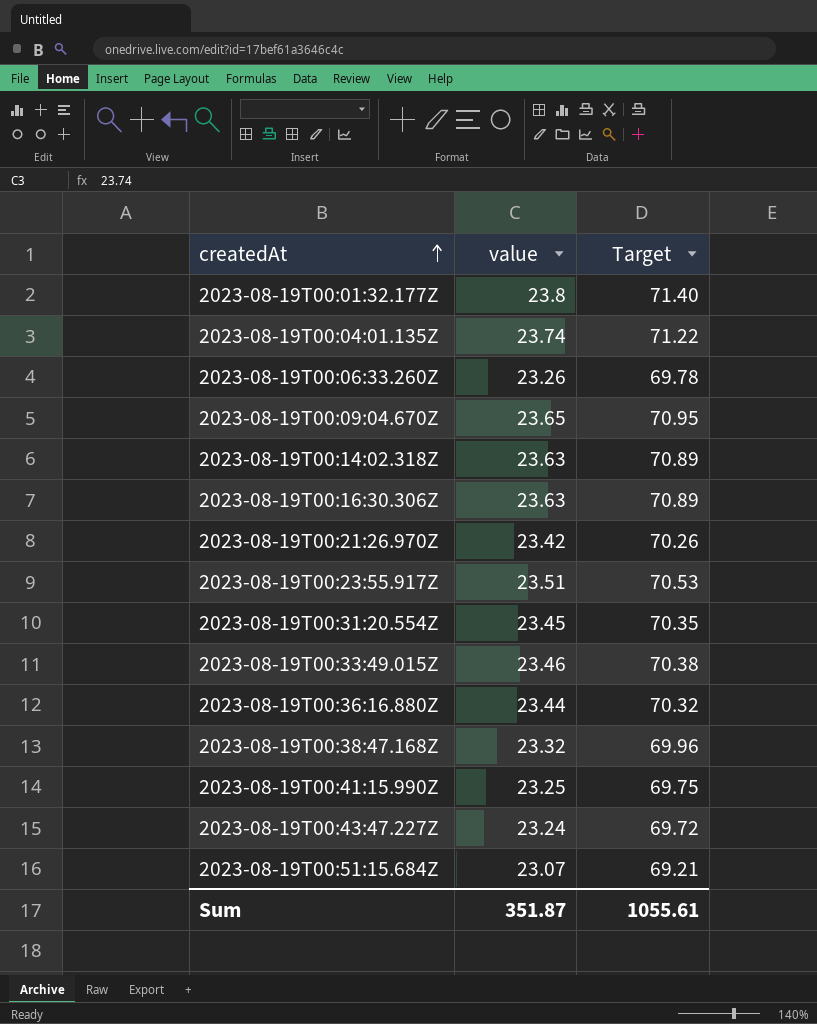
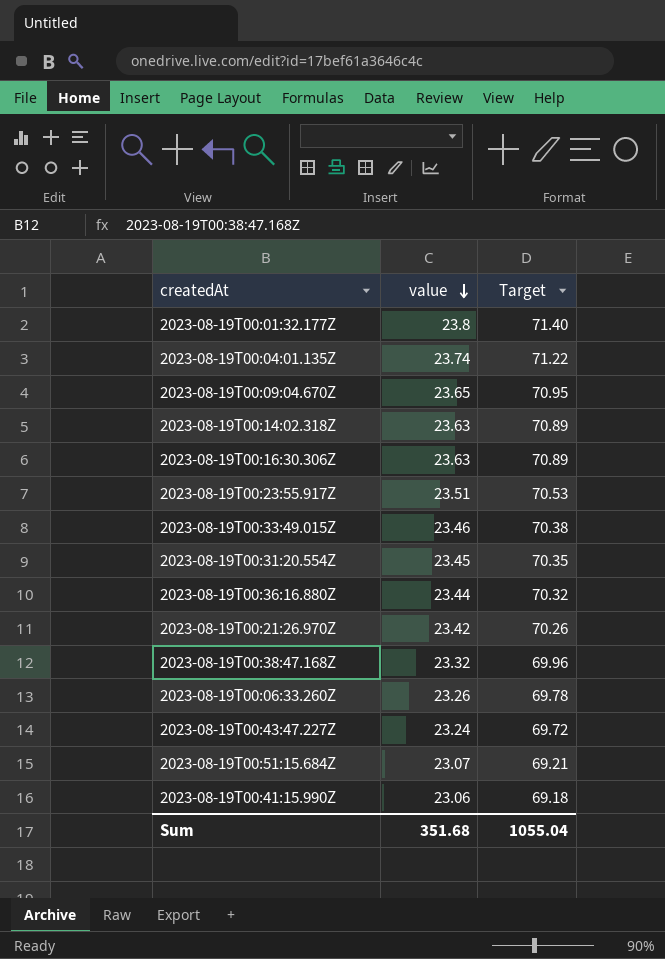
row order: createdAt ascending -> value descending
2023-08-19T00:41:15.990Z | value: 23.25 -> 23.06
2023-08-19T00:41:15.990Z | Target: 69.75 -> 69.18
Sum | value: 351.87 -> 351.68
Sum | Target: 1055.61 -> 1055.04

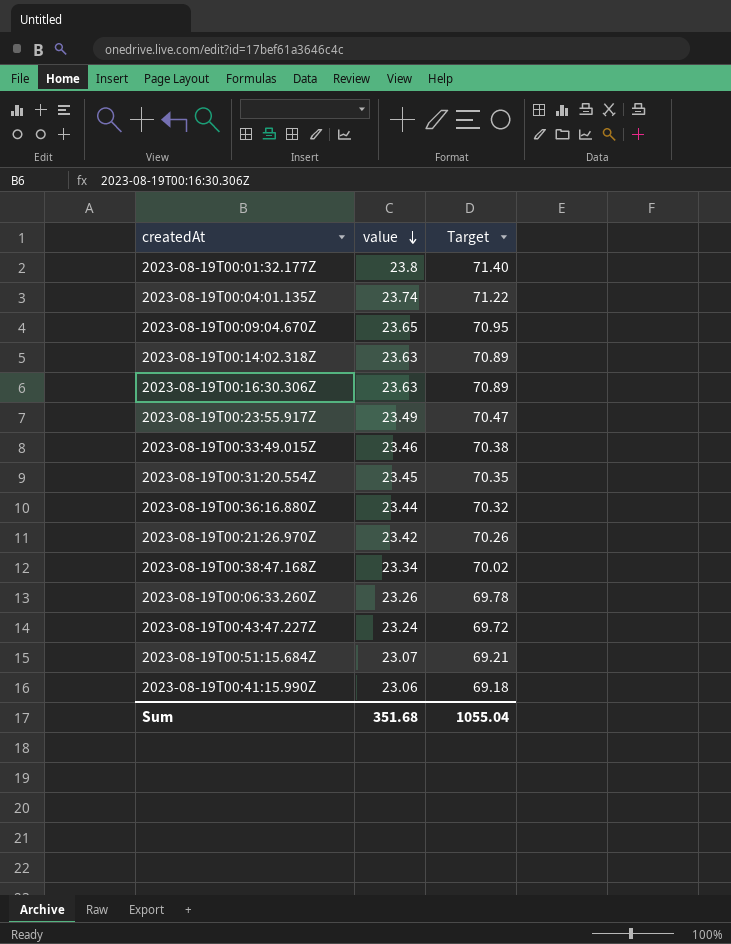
2023-08-19T00:23:55.917Z | value: 23.51 -> 23.49
2023-08-19T00:23:55.917Z | Target: 70.53 -> 70.47
2023-08-19T00:38:47.168Z | value: 23.32 -> 23.34
2023-08-19T00:38:47.168Z | Target: 69.96 -> 70.02

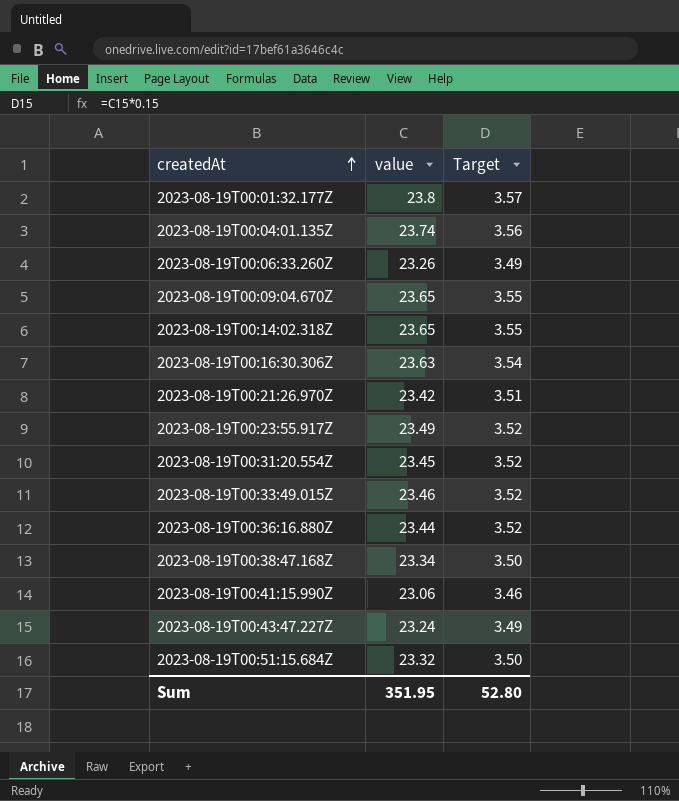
row order: value descending -> createdAt ascending
column Target | formula: [value] * 3 -> [value] * 0.15
2023-08-19T00:14:02.318Z | value: 23.63 -> 23.65
2023-08-19T00:51:15.684Z | value: 23.07 -> 23.32
Sum | value: 351.68 -> 351.95
Sum | Target: 1055.04 -> 52.80

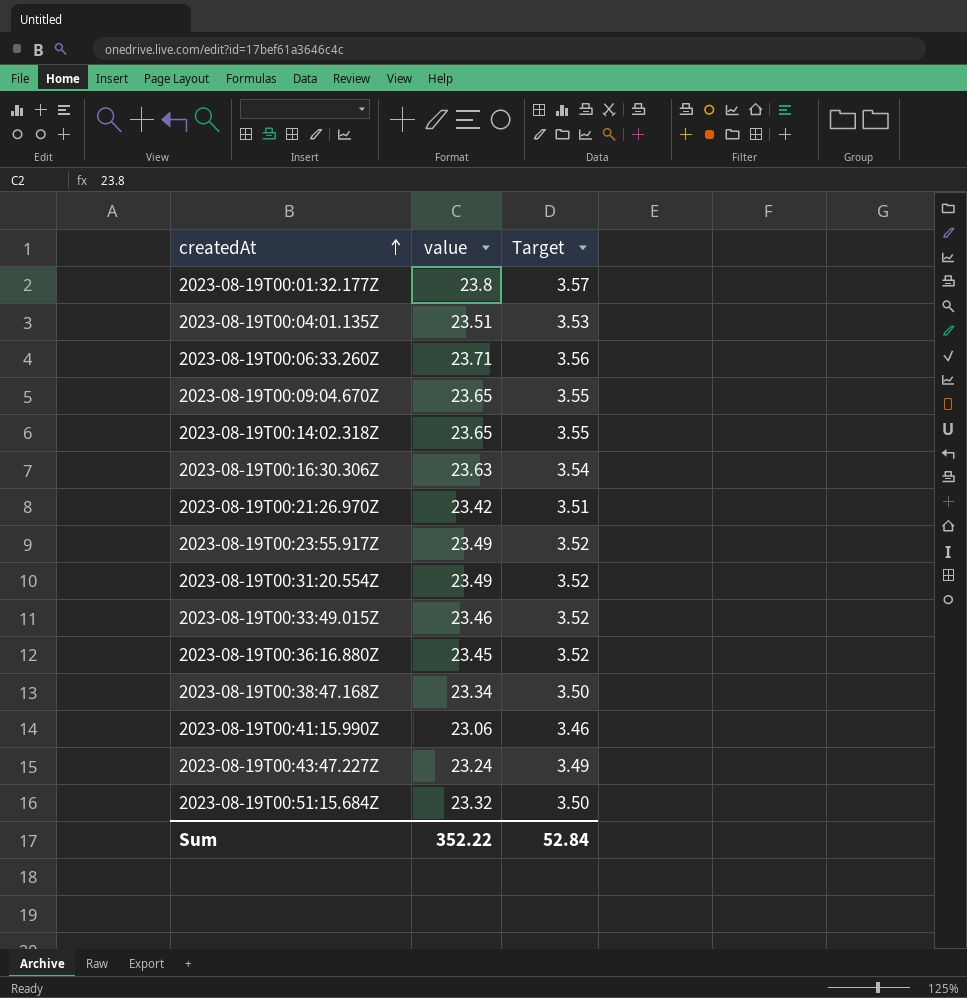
2023-08-19T00:04:01.135Z | value: 23.74 -> 23.51
2023-08-19T00:04:01.135Z | Target: 3.56 -> 3.53
2023-08-19T00:06:33.260Z | value: 23.26 -> 23.71
2023-08-19T00:06:33.260Z | Target: 3.49 -> 3.56
2023-08-19T00:31:20.554Z | value: 23.45 -> 23.49
2023-08-19T00:36:16.880Z | value: 23.44 -> 23.45
Sum | value: 351.95 -> 352.22
Sum | Target: 52.80 -> 52.84

